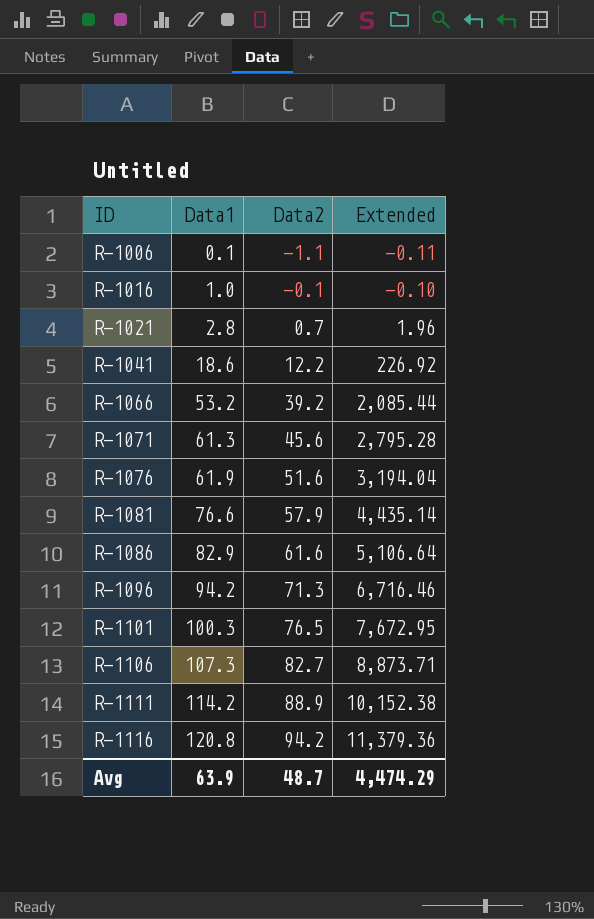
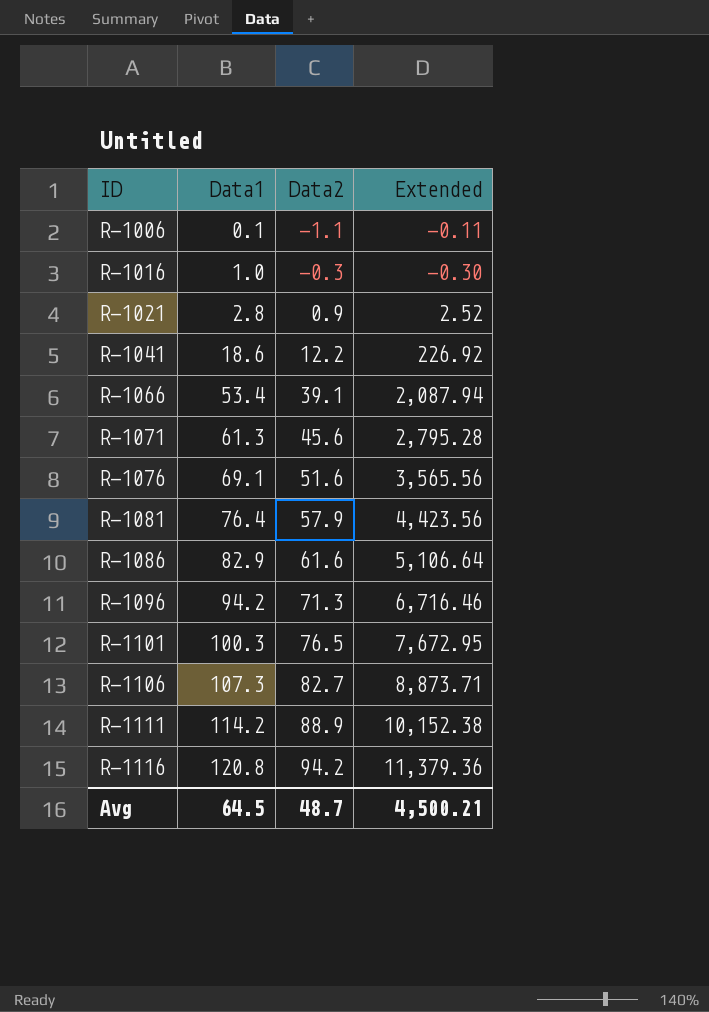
R-1016 | Data2: -0.1 -> -0.3
R-1016 | Extended: -0.10 -> -0.30
R-1021 | Data2: 0.7 -> 0.9
R-1021 | Extended: 1.96 -> 2.52
R-1066 | Data1: 53.2 -> 53.4
R-1066 | Data2: 39.2 -> 39.1
R-1066 | Extended: 2,085.44 -> 2,087.94
R-1076 | Data1: 61.9 -> 69.1
R-1076 | Extended: 3,194.04 -> 3,565.56
R-1081 | Data1: 76.6 -> 76.4
R-1081 | Extended: 4,435.14 -> 4,423.56
Avg | Data1: 63.9 -> 64.5
Avg | Extended: 4,474.29 -> 4,500.21

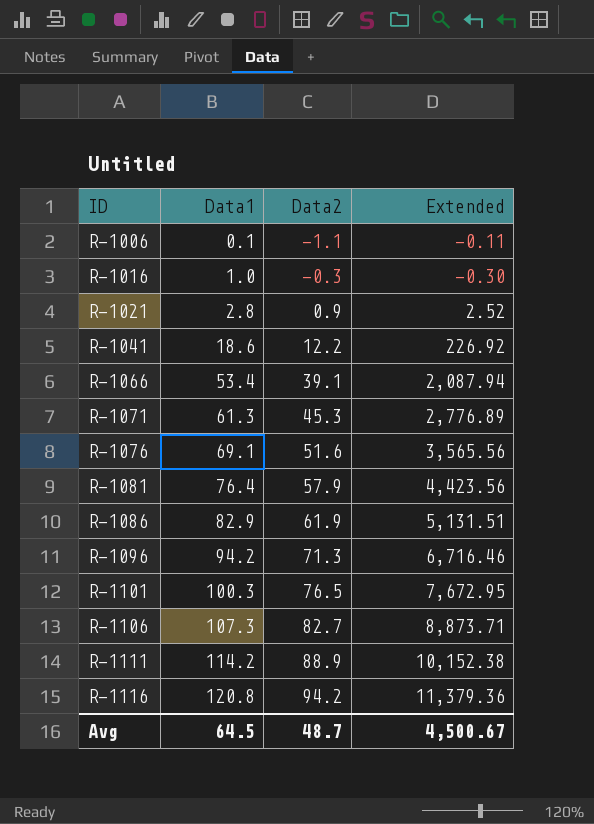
R-1071 | Data2: 45.6 -> 45.3
R-1071 | Extended: 2,795.28 -> 2,776.89
R-1086 | Data2: 61.6 -> 61.9
R-1086 | Extended: 5,106.64 -> 5,131.51
Avg | Extended: 4,500.21 -> 4,500.67

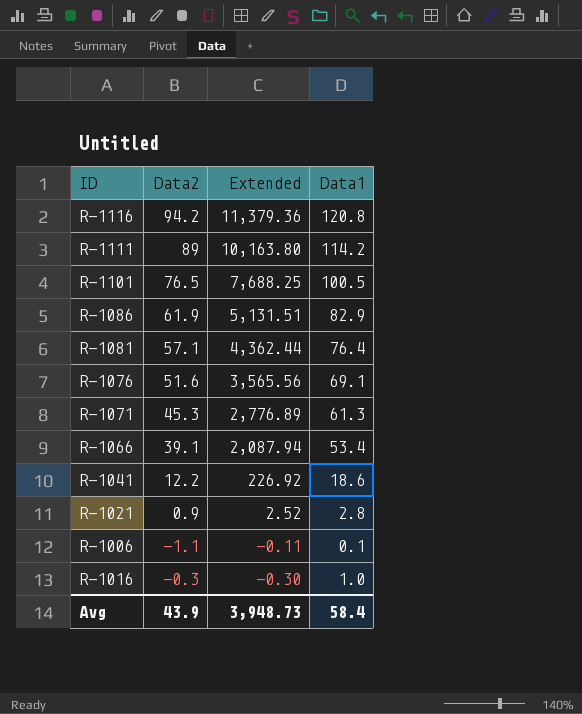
row order: ID ascending -> Extended descending
column Data1 | position: 2 -> 4
row R-1096: 94.2 | 71.3 | 6,716.46 -> none
row R-1106: 107.3 | 82.7 | 8,873.71 -> none
R-1111 | Data2: 88.9 -> 89
R-1111 | Extended: 10,152.38 -> 10,163.80
R-1101 | Extended: 7,672.95 -> 7,688.25
R-1101 | Data1: 100.3 -> 100.5
R-1081 | Data2: 57.9 -> 57.1
R-1081 | Extended: 4,423.56 -> 4,362.44
Avg | Data2: 48.7 -> 43.9
Avg | Extended: 4,500.67 -> 3,948.73
Avg | Data1: 64.5 -> 58.4

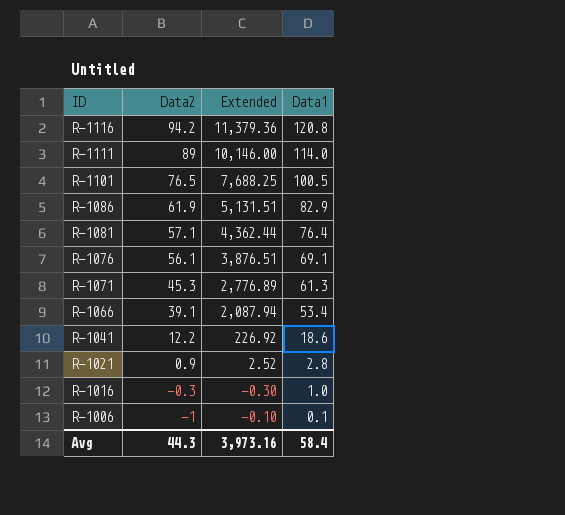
row order: Extended descending -> ID descending
R-1111 | Extended: 10,163.80 -> 10,146.00
R-1111 | Data1: 114.2 -> 114.0
R-1076 | Data2: 51.6 -> 56.1
R-1076 | Extended: 3,565.56 -> 3,876.51
R-1006 | Data2: -1.1 -> -1
R-1006 | Extended: -0.11 -> -0.10
Avg | Data2: 43.9 -> 44.3
Avg | Extended: 3,948.73 -> 3,973.16

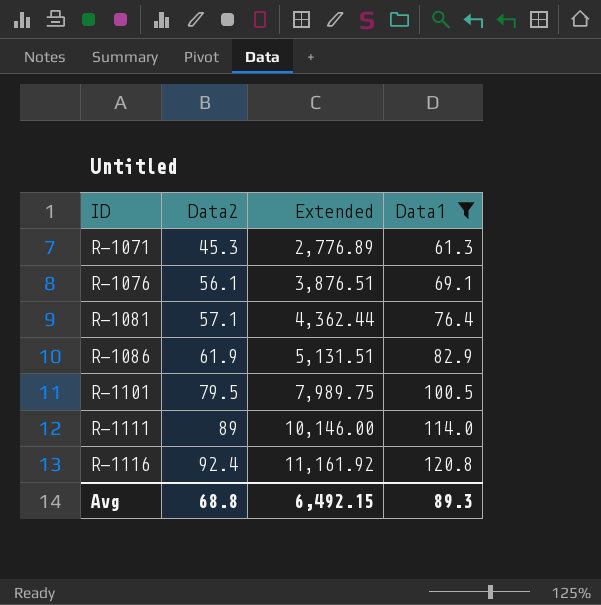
filter: none -> Data1 >= 61.3
row order: ID descending -> ID ascending
R-1101 | Data2: 76.5 -> 79.5
R-1101 | Extended: 7,688.25 -> 7,989.75
R-1116 | Data2: 94.2 -> 92.4
R-1116 | Extended: 11,379.36 -> 11,161.92
Avg | Data2: 44.3 -> 68.8
Avg | Extended: 3,973.16 -> 6,492.15
Avg | Data1: 58.4 -> 89.3

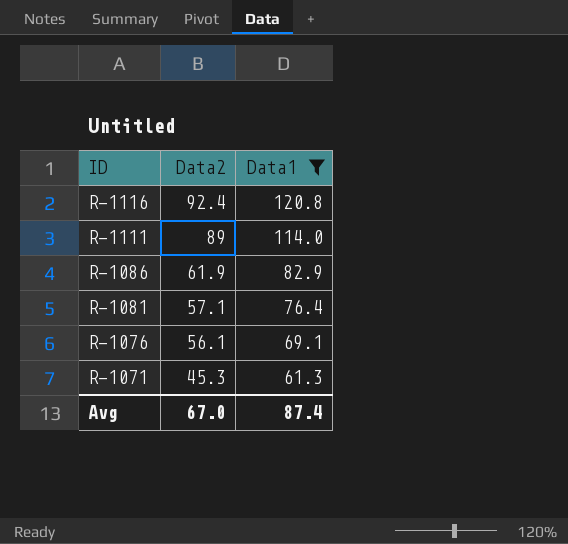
row order: ID ascending -> ID descending
column Extended | formula: [Data2] * [Data1] -> none
row R-1101: 79.5 | 7,989.75 | 100.5 -> none
Avg | Data2: 68.8 -> 67.0
Avg | Data1: 89.3 -> 87.4

